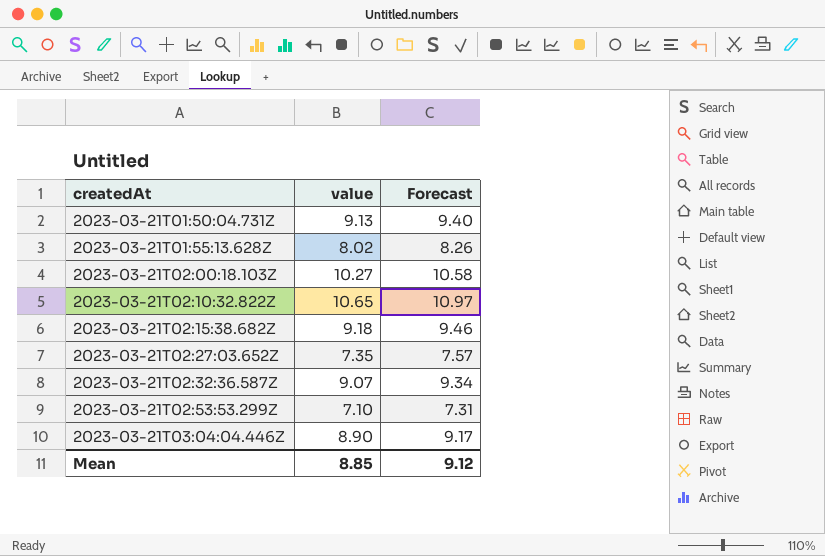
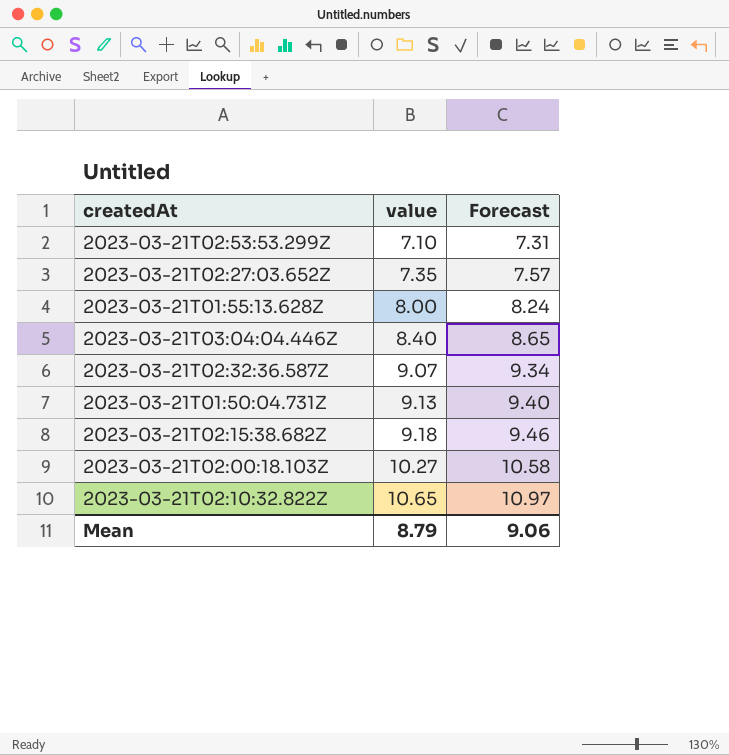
row order: createdAt ascending -> value ascending
2023-03-21T01:55:13.628Z | value: 8.02 -> 8.00
2023-03-21T01:55:13.628Z | Forecast: 8.26 -> 8.24
2023-03-21T03:04:04.446Z | value: 8.90 -> 8.40
2023-03-21T03:04:04.446Z | Forecast: 9.17 -> 8.65
Mean | value: 8.85 -> 8.79
Mean | Forecast: 9.12 -> 9.06

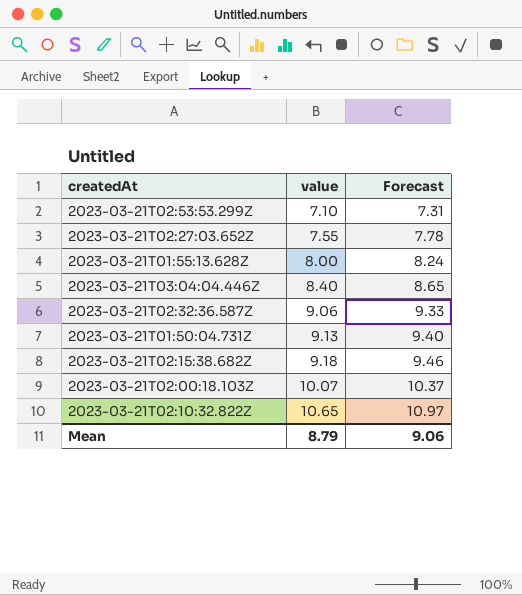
2023-03-21T02:27:03.652Z | value: 7.35 -> 7.55
2023-03-21T02:27:03.652Z | Forecast: 7.57 -> 7.78
2023-03-21T02:32:36.587Z | value: 9.07 -> 9.06
2023-03-21T02:32:36.587Z | Forecast: 9.34 -> 9.33
2023-03-21T02:00:18.103Z | value: 10.27 -> 10.07
2023-03-21T02:00:18.103Z | Forecast: 10.58 -> 10.37

